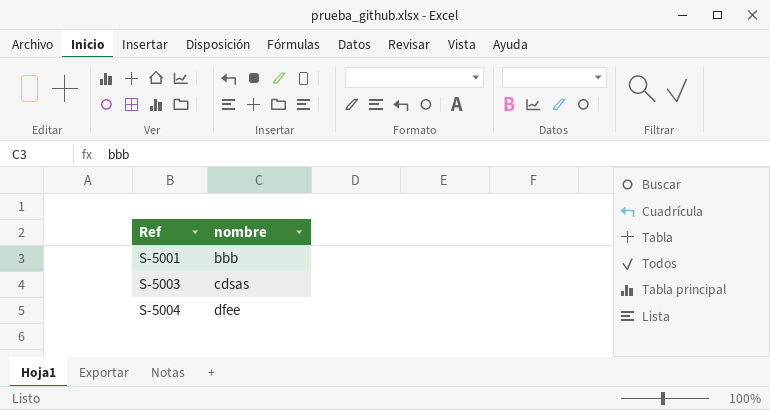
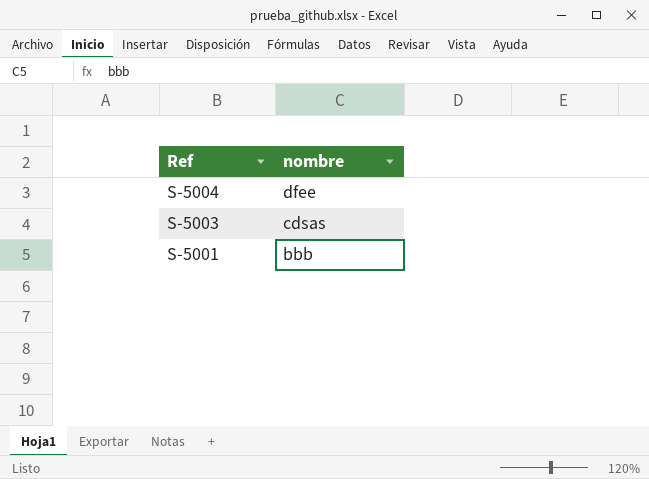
row order: Ref ascending -> Ref descending

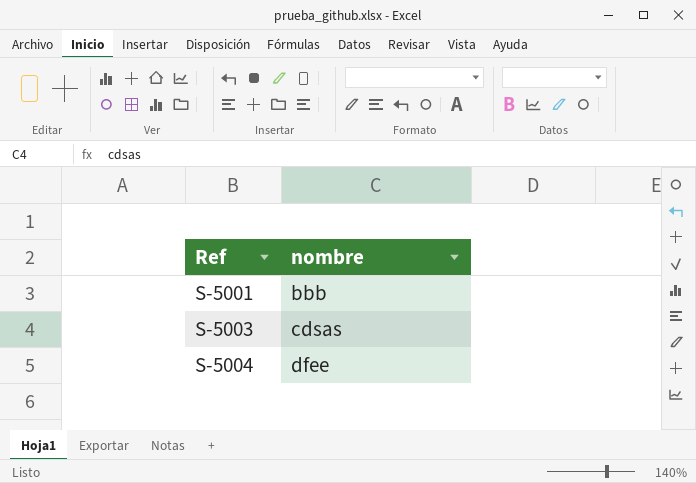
row order: Ref descending -> Ref ascending

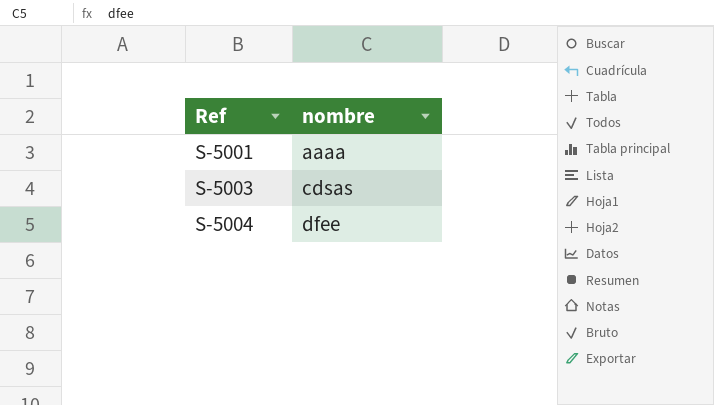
S-5001 | nombre: bbb -> aaaa

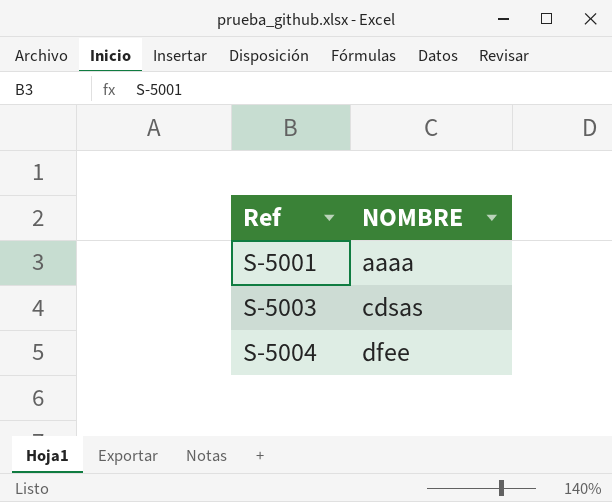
column name: nombre -> NOMBRE

